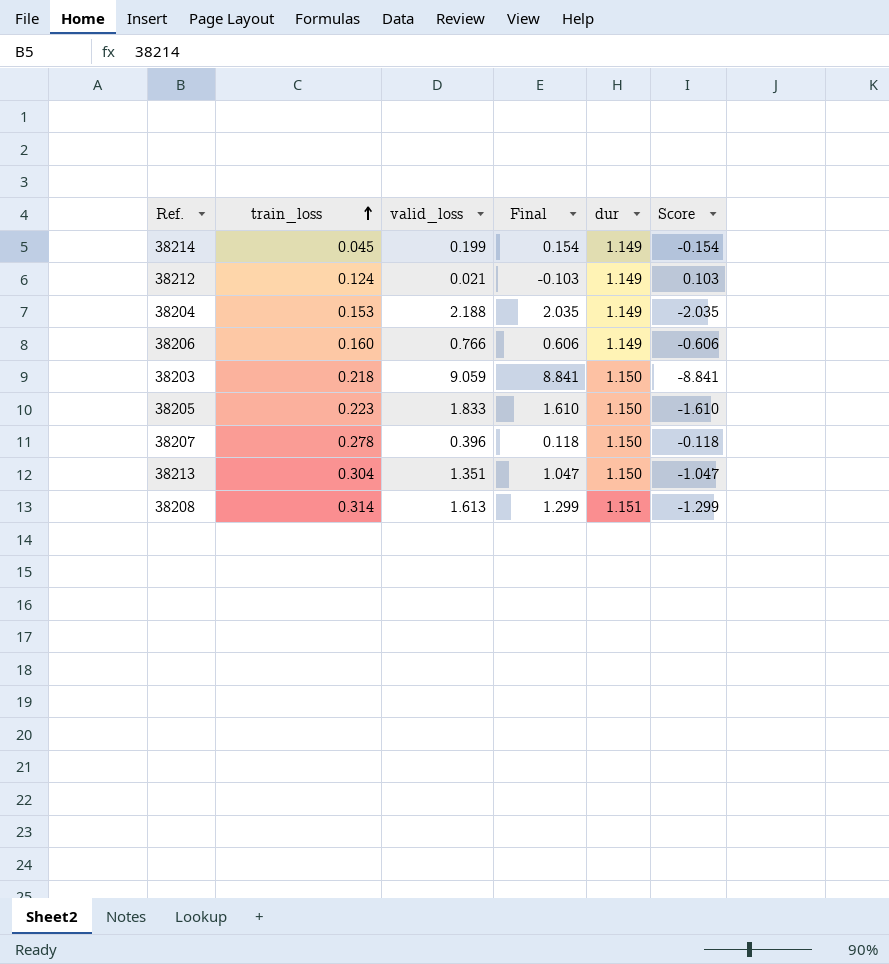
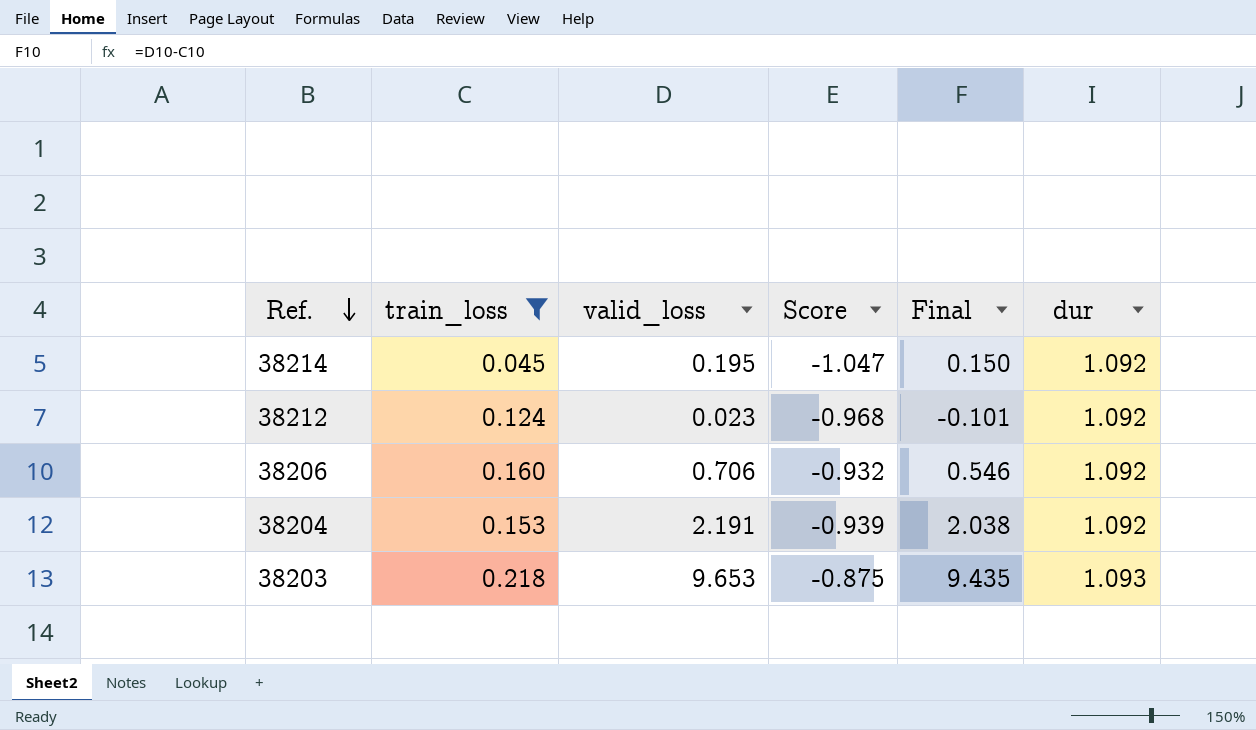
filter: none -> train_loss <= 0.218
row order: train_loss ascending -> Ref. descending
column Score | formula: [train_loss] - [valid_loss] -> [train_loss] - [dur]
column Score | position: 6 -> 4
38214 | valid_loss: 0.199 -> 0.195
38214 | Final: 0.154 -> 0.150
38214 | dur: 1.149 -> 1.092
38212 | valid_loss: 0.021 -> 0.023
38212 | Final: -0.103 -> -0.101
38212 | dur: 1.149 -> 1.092
38206 | valid_loss: 0.766 -> 0.706
38206 | Final: 0.606 -> 0.546
38206 | dur: 1.149 -> 1.092
38204 | valid_loss: 2.188 -> 2.191
38204 | Final: 2.035 -> 2.038
38204 | dur: 1.149 -> 1.092
38203 | valid_loss: 9.059 -> 9.653
38203 | Final: 8.841 -> 9.435
38203 | dur: 1.150 -> 1.093

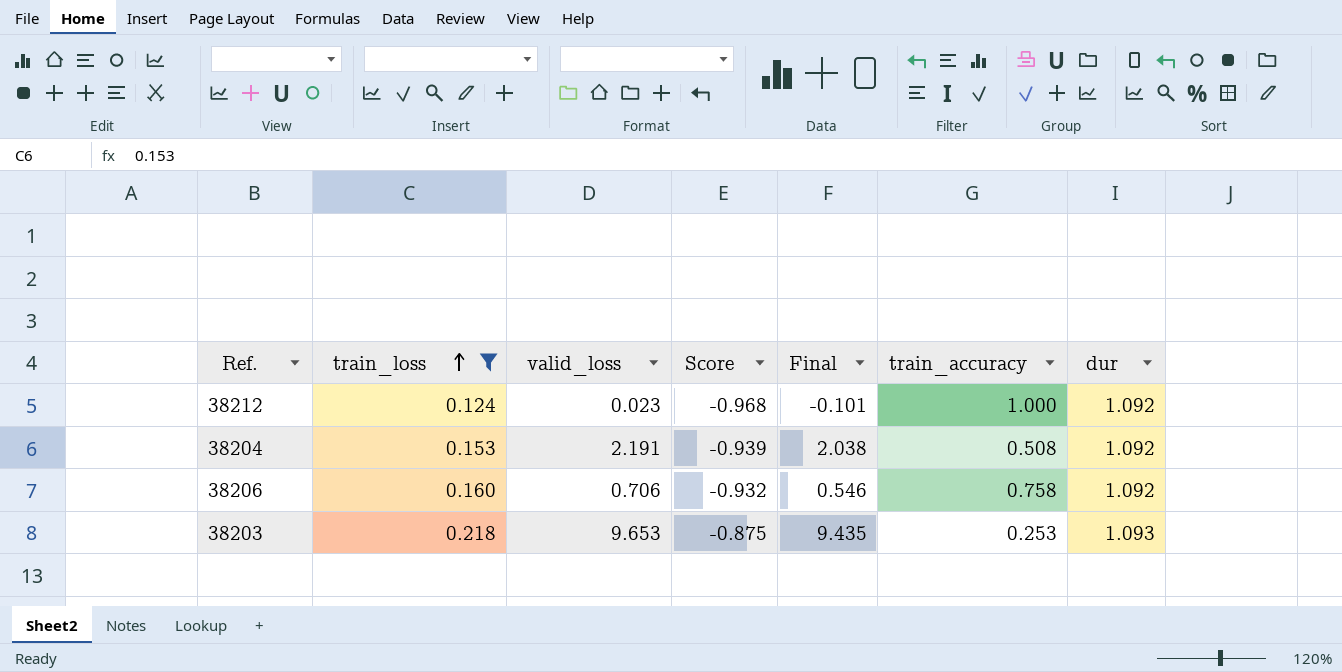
row order: Ref. descending -> train_loss ascending
column train_accuracy | position: none -> 6
row 38214: 0.045 | 0.195 | -1.047 | 0.150 | 1.092 -> none

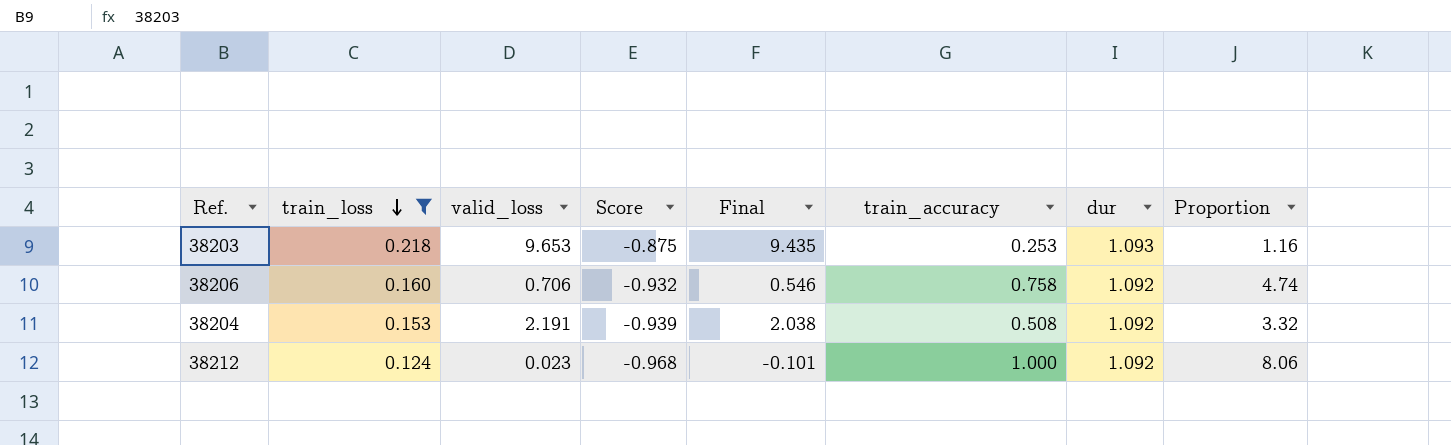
row order: train_loss ascending -> train_loss descending
column Proportion | formula: none -> [train_accuracy] / [train_loss]

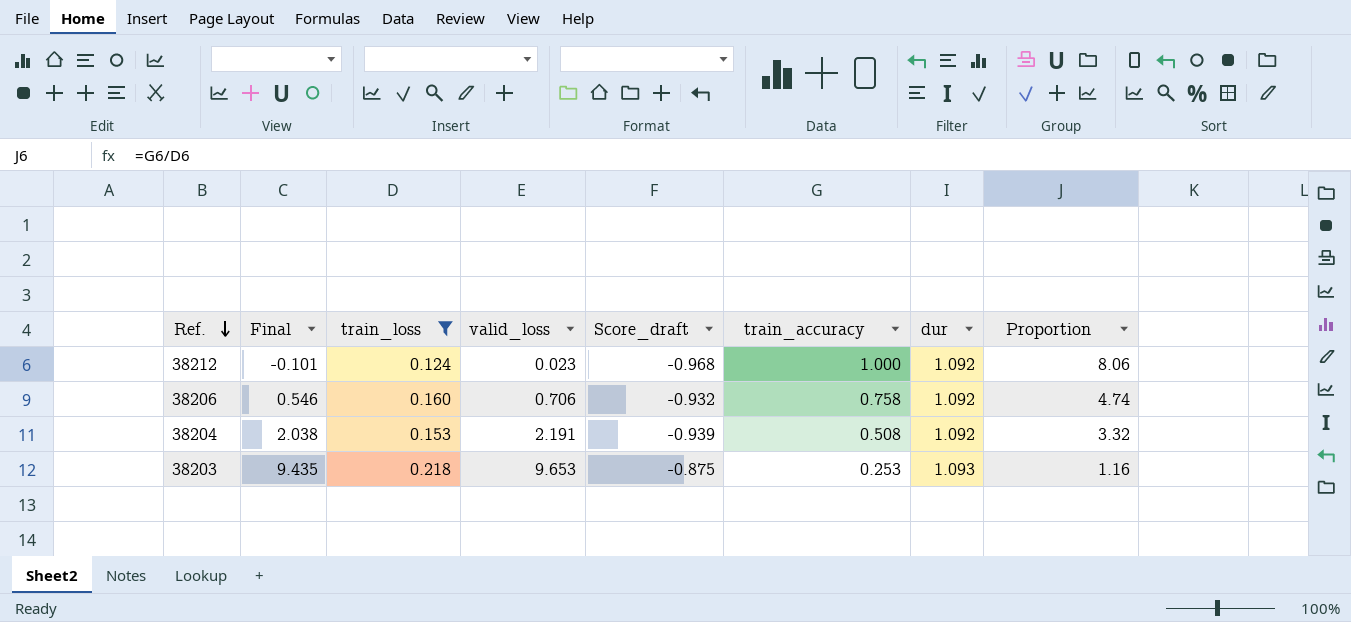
row order: train_loss descending -> Ref. descending
column Final | position: 5 -> 2
column name: Score -> Score_draft

